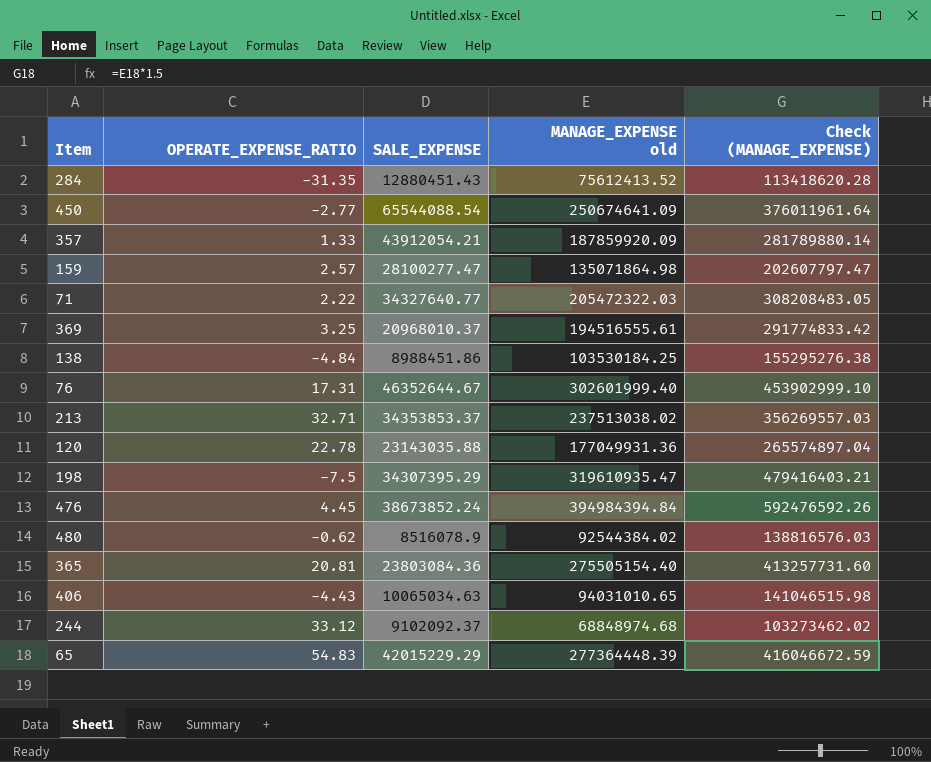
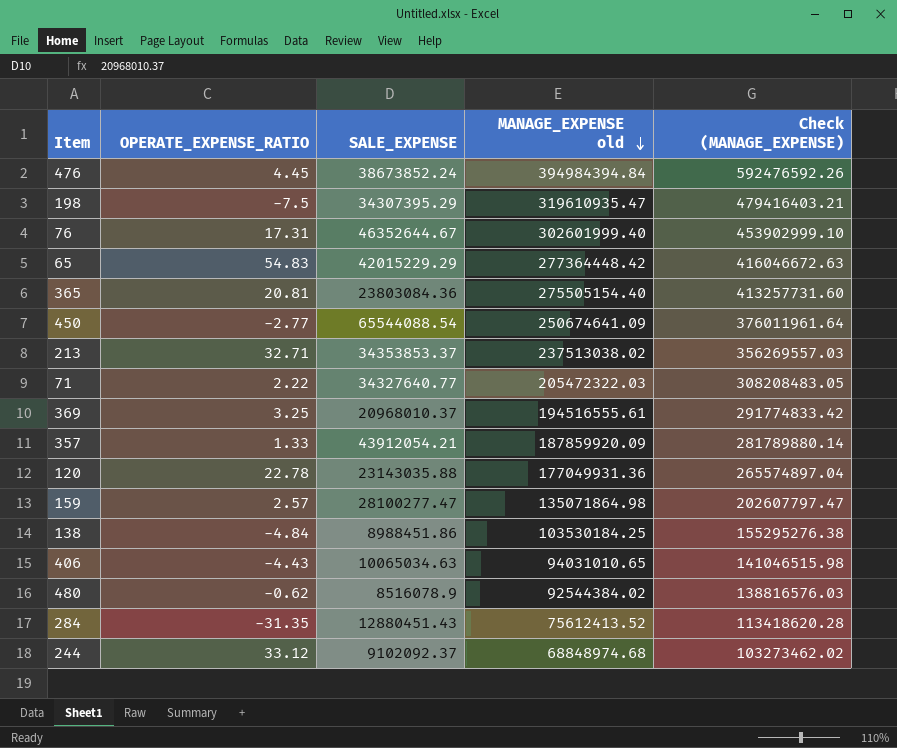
row order: none -> MANAGE_EXPENSE old descending
65 | MANAGE_EXPENSE old: 277364448.39 -> 277364448.42
65 | Check (MANAGE_EXPENSE): 416046672.59 -> 416046672.63

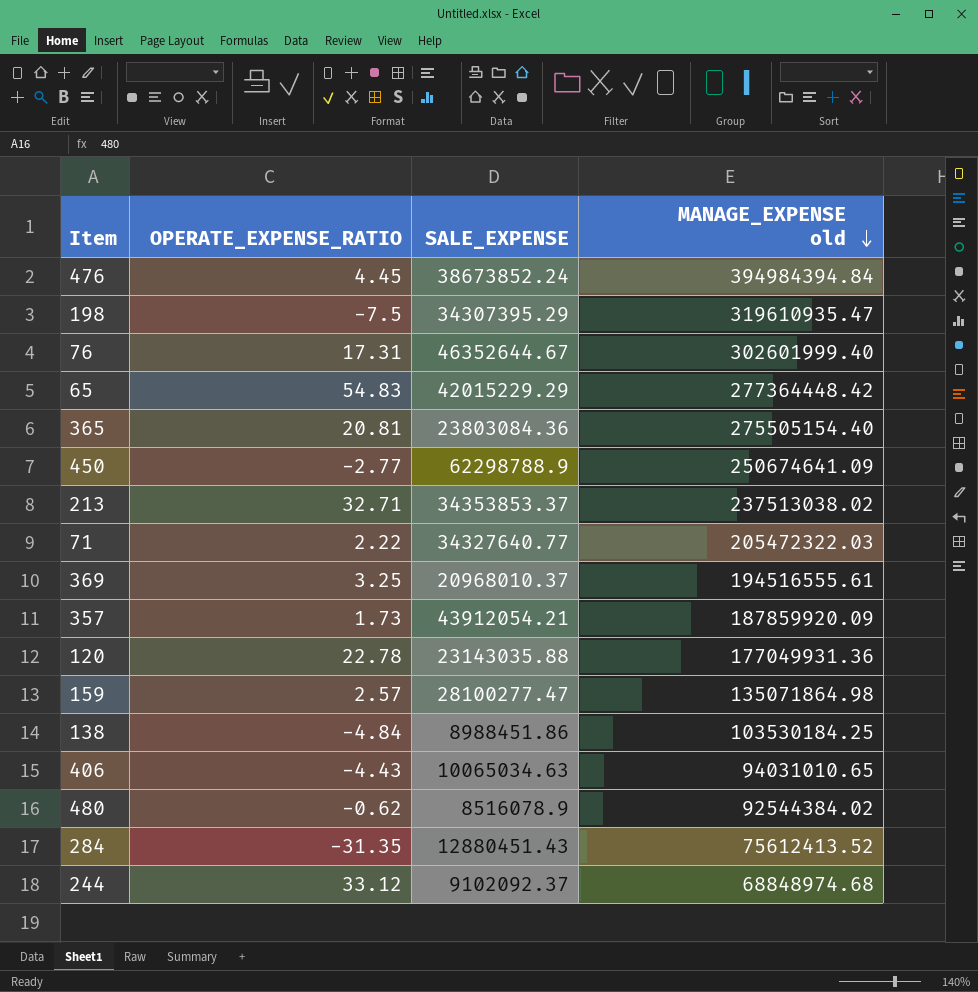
column Check (MANAGE_EXPENSE) | formula: [MANAGE_EXPENSE old] * 1.5 -> none
450 | SALE_EXPENSE: 65544088.54 -> 62298788.9
357 | OPERATE_EXPENSE_RATIO: 1.33 -> 1.73

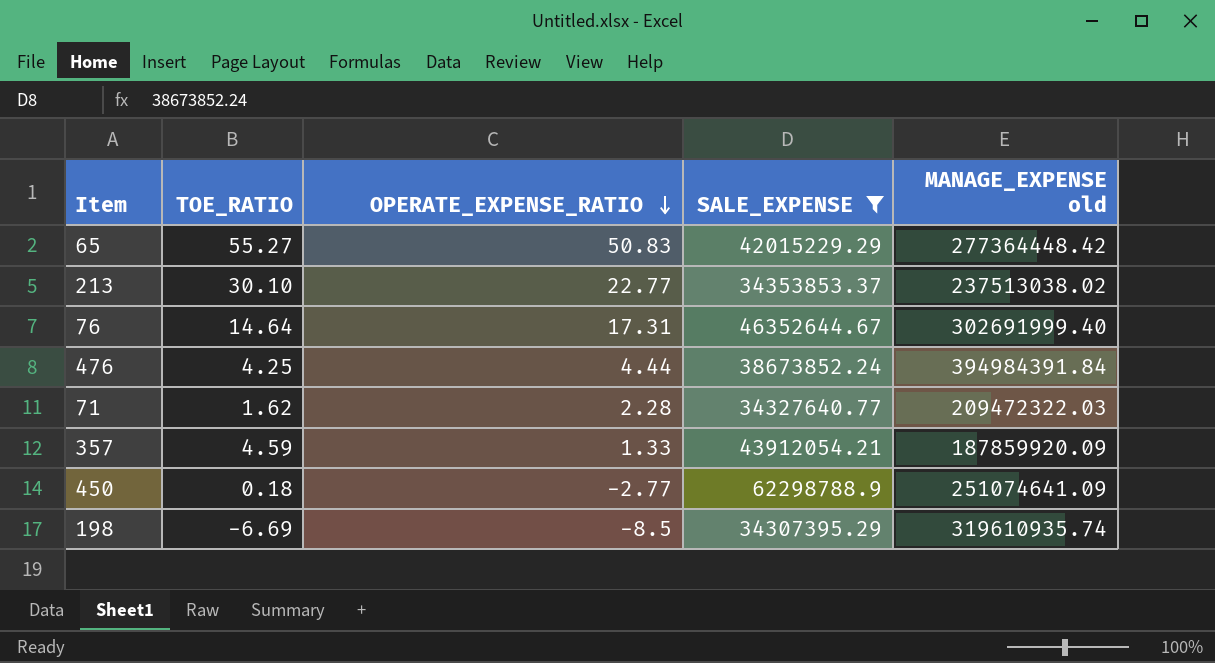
filter: none -> SALE_EXPENSE >= 34307395.29
row order: MANAGE_EXPENSE old descending -> OPERATE_EXPENSE_RATIO descending
column TOE_RATIO | position: none -> 2
65 | OPERATE_EXPENSE_RATIO: 54.83 -> 50.83
213 | OPERATE_EXPENSE_RATIO: 32.71 -> 22.77
76 | MANAGE_EXPENSE old: 302601999.40 -> 302691999.40
476 | OPERATE_EXPENSE_RATIO: 4.45 -> 4.44
476 | MANAGE_EXPENSE old: 394984394.84 -> 394984391.84
71 | OPERATE_EXPENSE_RATIO: 2.22 -> 2.28
71 | MANAGE_EXPENSE old: 205472322.03 -> 209472322.03
357 | OPERATE_EXPENSE_RATIO: 1.73 -> 1.33
450 | MANAGE_EXPENSE old: 250674641.09 -> 251074641.09
198 | OPERATE_EXPENSE_RATIO: -7.5 -> -8.5
198 | MANAGE_EXPENSE old: 319610935.47 -> 319610935.74

